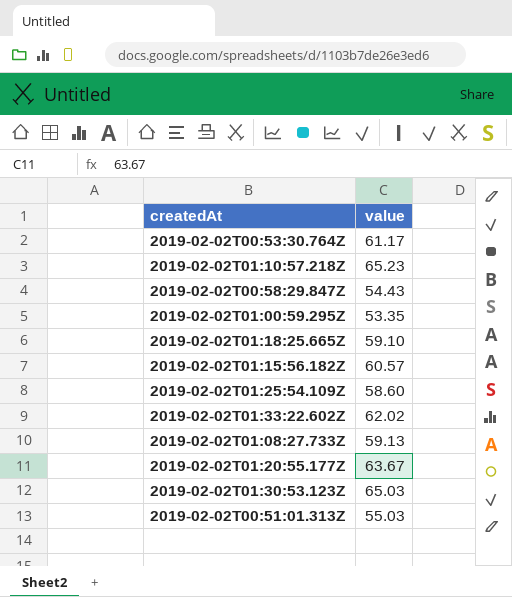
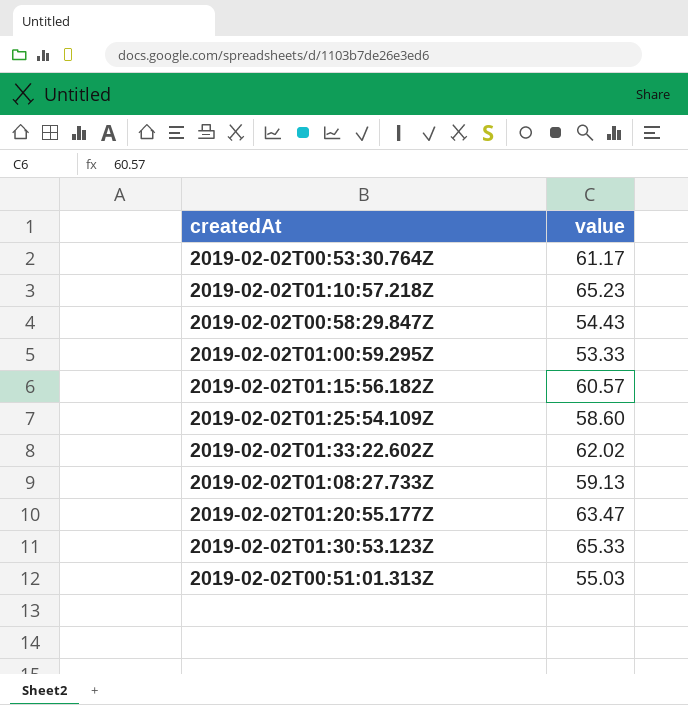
row 2019-02-02T01:18:25.665Z: 59.10 -> none
2019-02-02T01:00:59.295Z | value: 53.35 -> 53.33
2019-02-02T01:20:55.177Z | value: 63.67 -> 63.47
2019-02-02T01:30:53.123Z | value: 65.03 -> 65.33

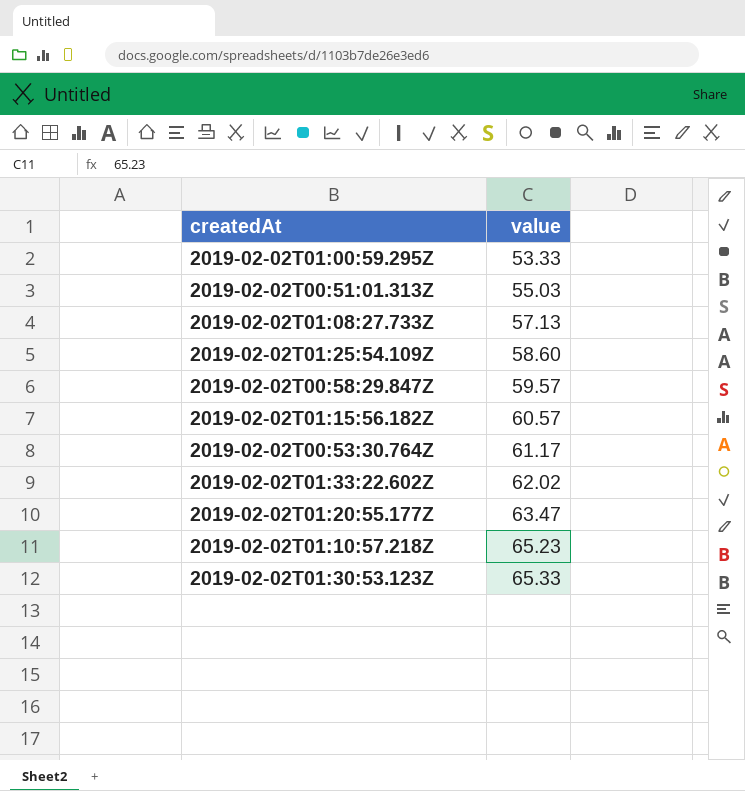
row order: none -> value ascending
2019-02-02T01:08:27.733Z | value: 59.13 -> 57.13
2019-02-02T00:58:29.847Z | value: 54.43 -> 59.57

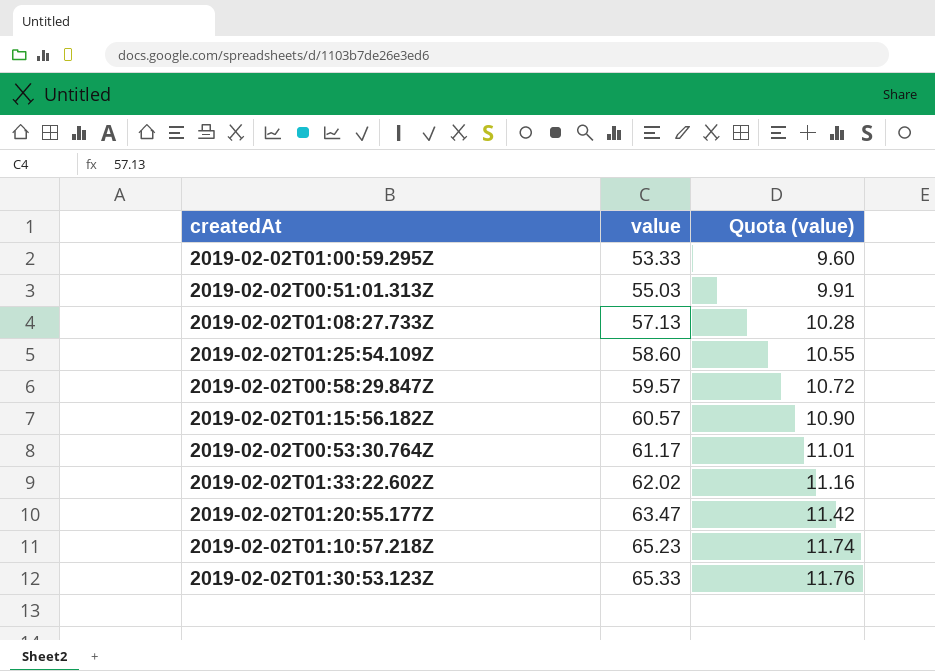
column Quota (value) | formula: none -> [value] * 0.18

